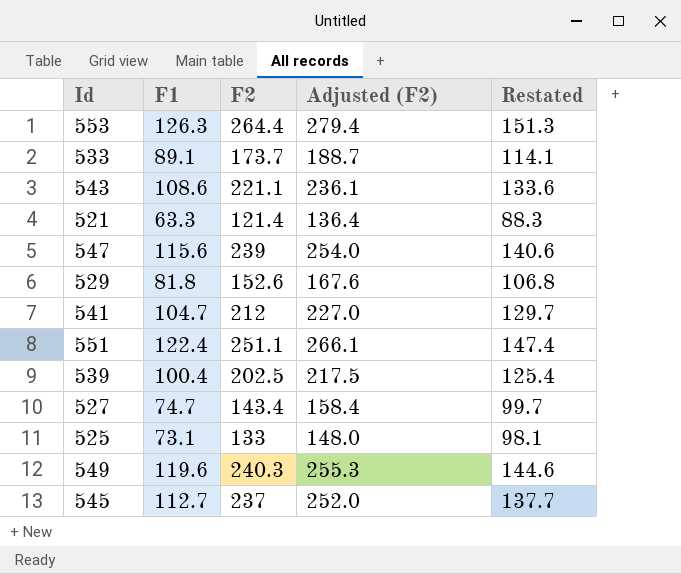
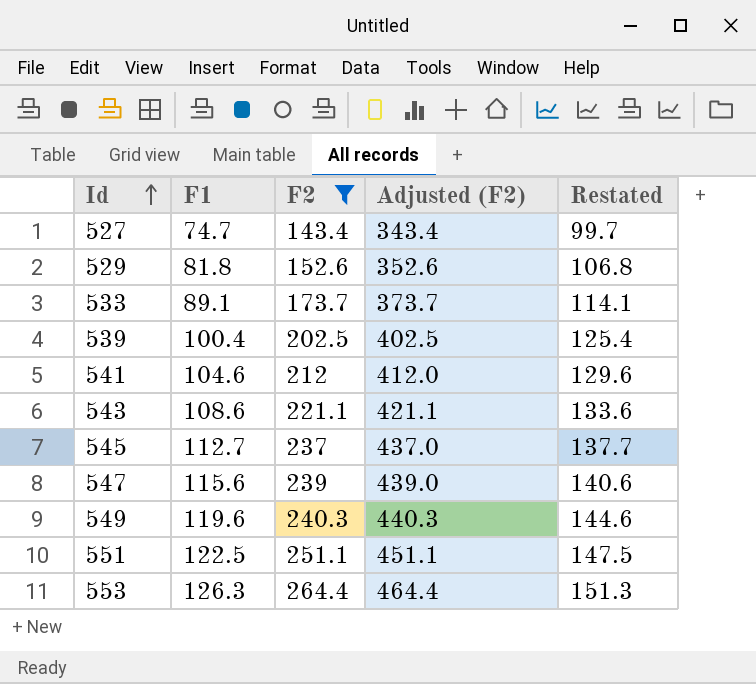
filter: none -> F2 >= 143.4
row order: none -> Id ascending
column Adjusted (F2) | formula: [F2] + 15 -> [F2] + 200
541 | F1: 104.7 -> 104.6
541 | Restated: 129.7 -> 129.6
551 | F1: 122.4 -> 122.5
551 | Restated: 147.4 -> 147.5

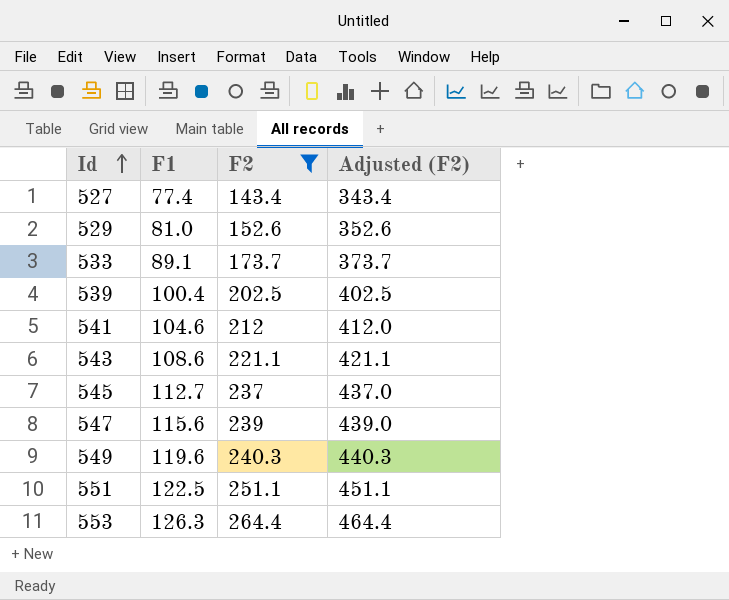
column Restated | formula: [F1] + 25 -> none
527 | F1: 74.7 -> 77.4
529 | F1: 81.8 -> 81.0

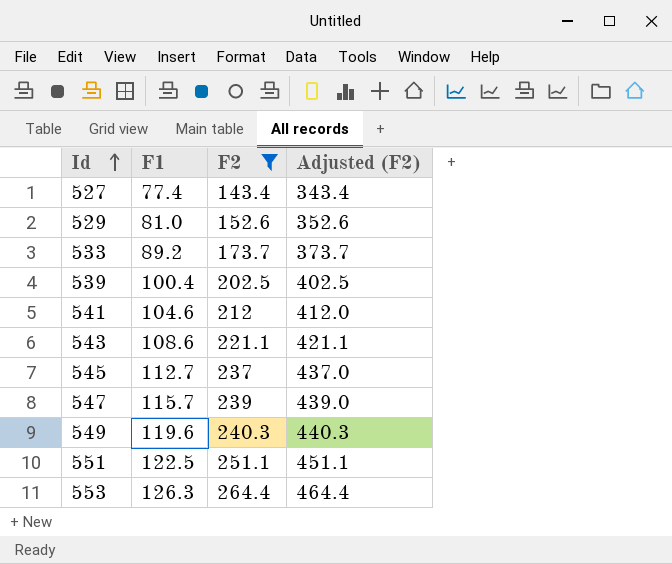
533 | F1: 89.1 -> 89.2
547 | F1: 115.6 -> 115.7

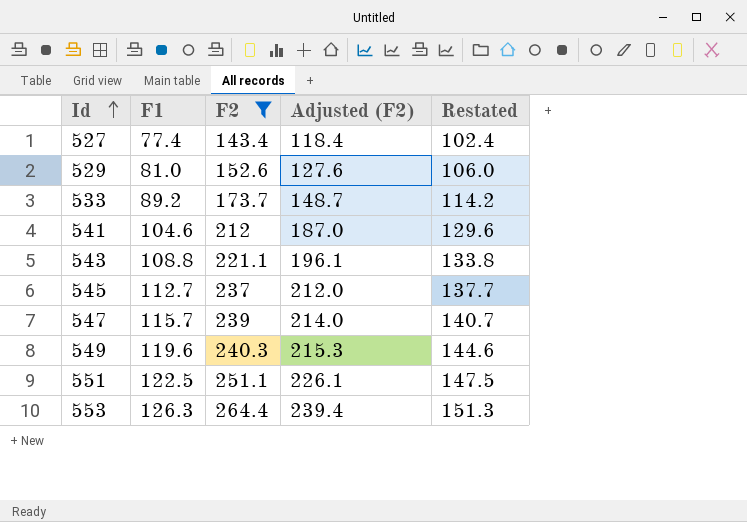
column Adjusted (F2) | formula: [F2] + 200 -> [F2] - 25
column Restated | formula: none -> [F1] + 25
row 539: 100.4 | 202.5 | 402.5 -> none
543 | F1: 108.6 -> 108.8

